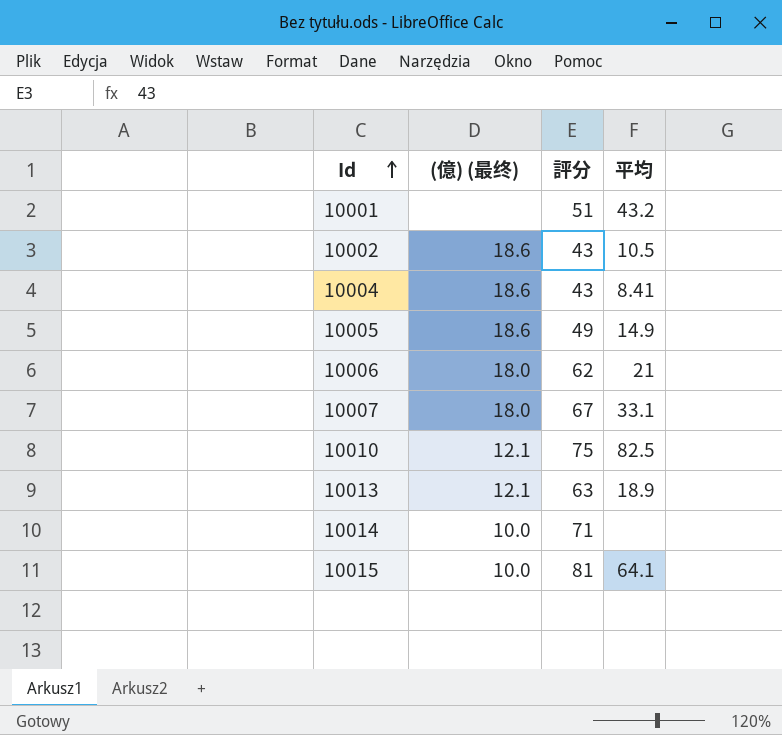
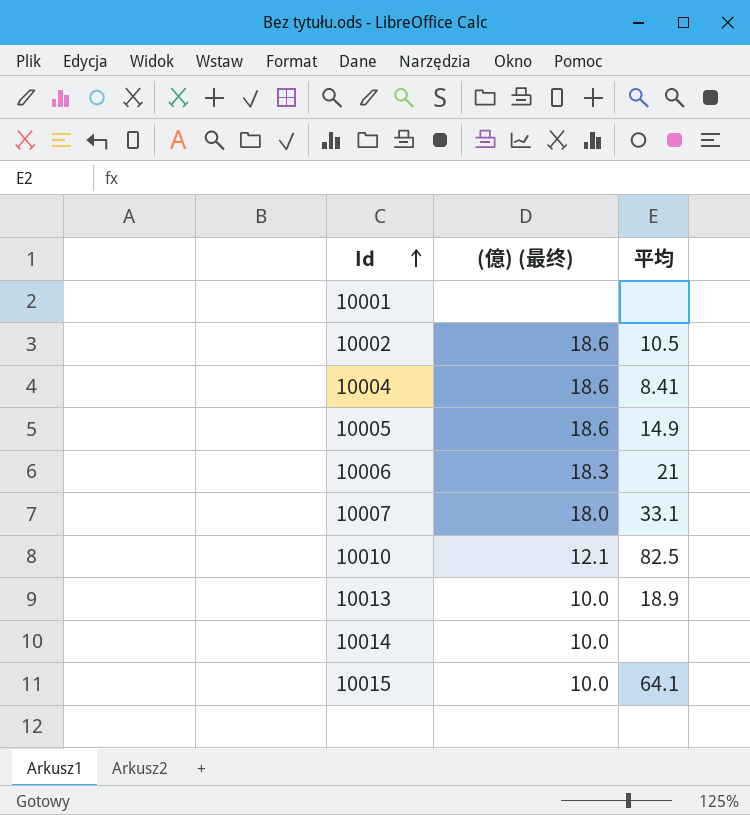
column 評分 | position: 3 -> none
10001 | 平均: 43.2 -> none
10006 | (億) (最终): 18.0 -> 18.3
10013 | (億) (最终): 12.1 -> 10.0

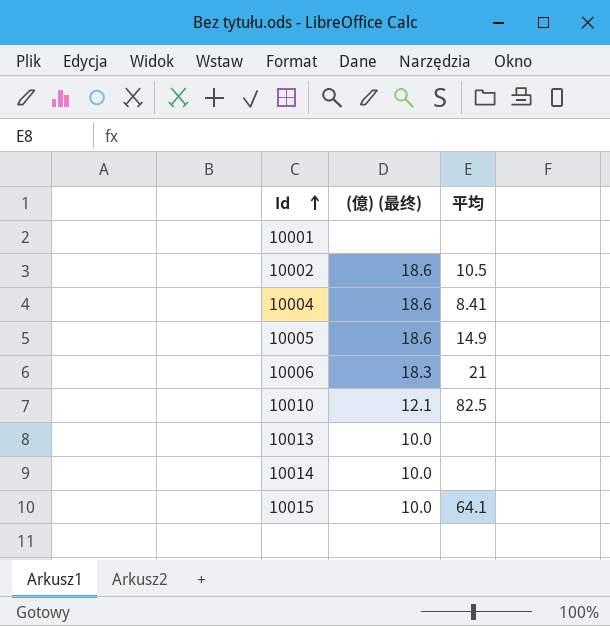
row 10007: 18.0 | 33.1 -> none
10013 | 平均: 18.9 -> none

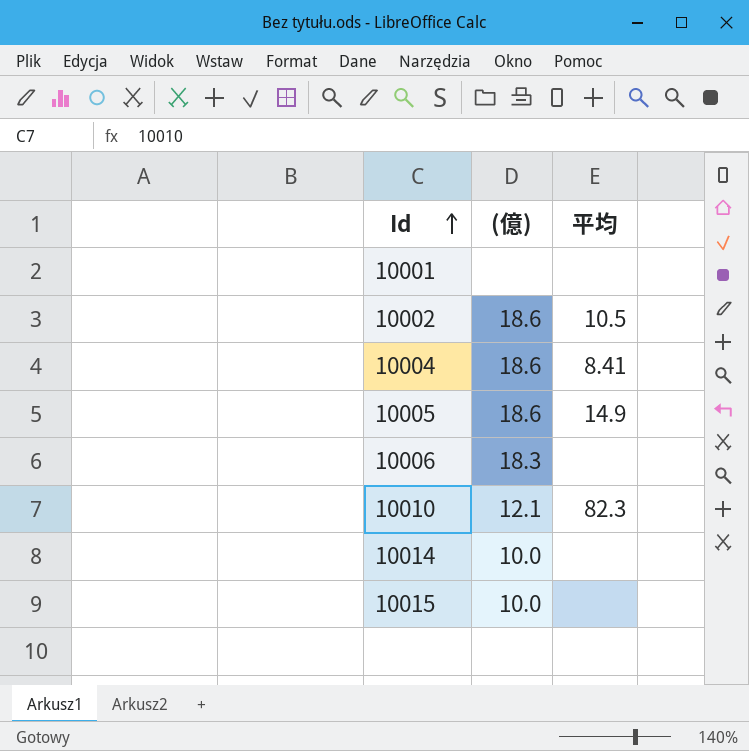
column name: (億) (最终) -> (億)
row 10013: 10.0 | none -> none
10006 | 平均: 21 -> none
10010 | 平均: 82.5 -> 82.3
10015 | 平均: 64.1 -> none

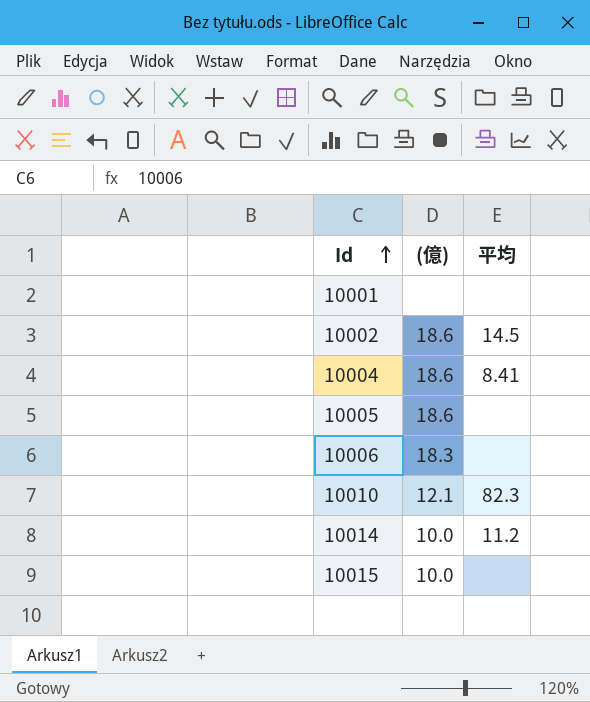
10002 | 平均: 10.5 -> 14.5
10005 | 平均: 14.9 -> none
10014 | 平均: none -> 11.2

